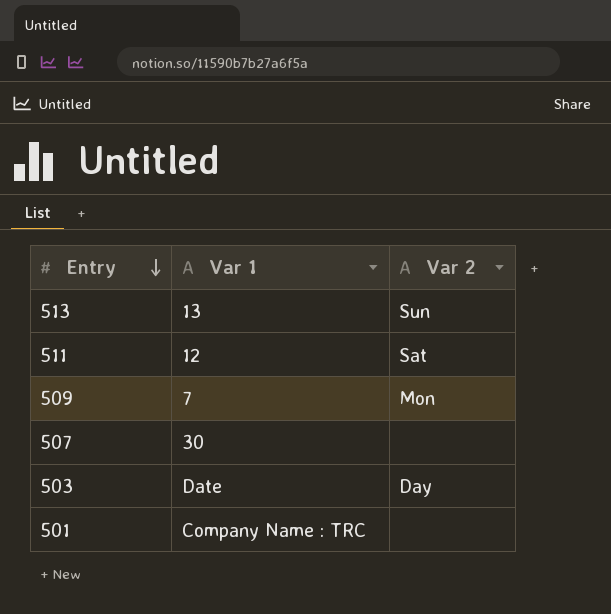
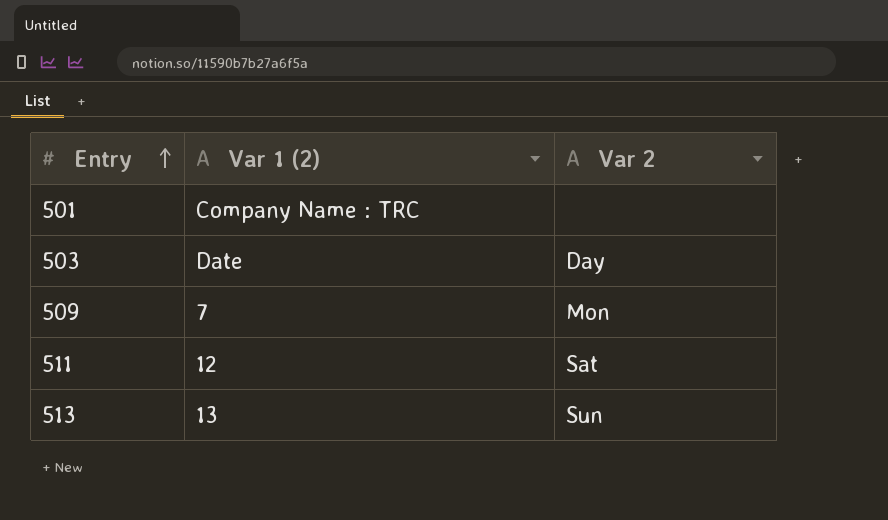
row order: Entry descending -> Entry ascending
column name: Var 1 -> Var 1 (2)
row 507: 30 | none -> none

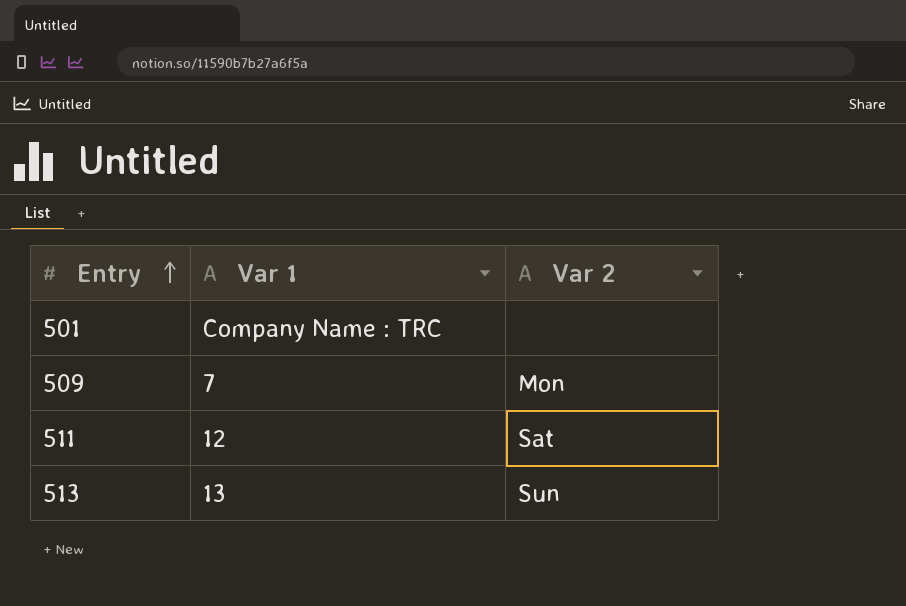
column name: Var 1 (2) -> Var 1
row 503: Date | Day -> none

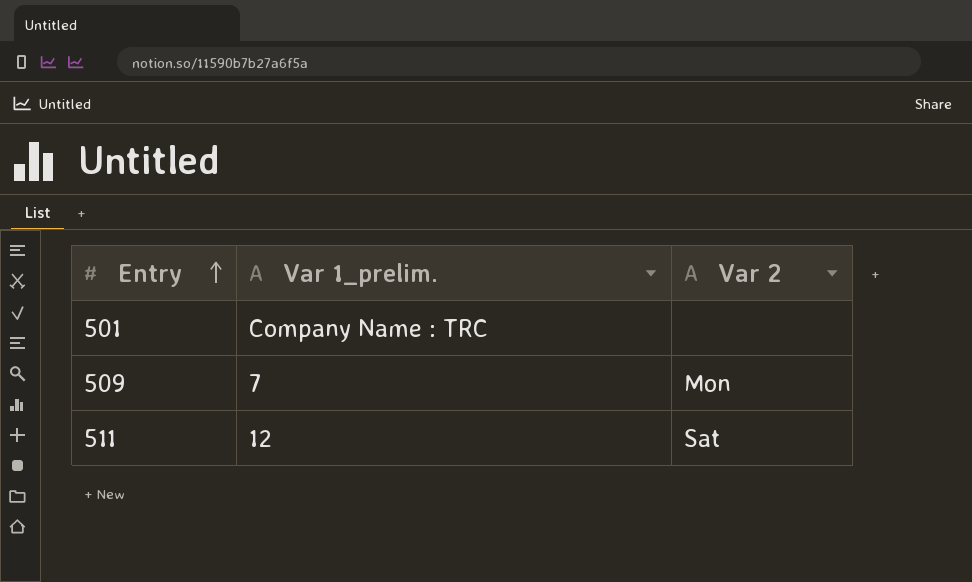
column name: Var 1 -> Var 1_prelim.
row 513: 13 | Sun -> none

